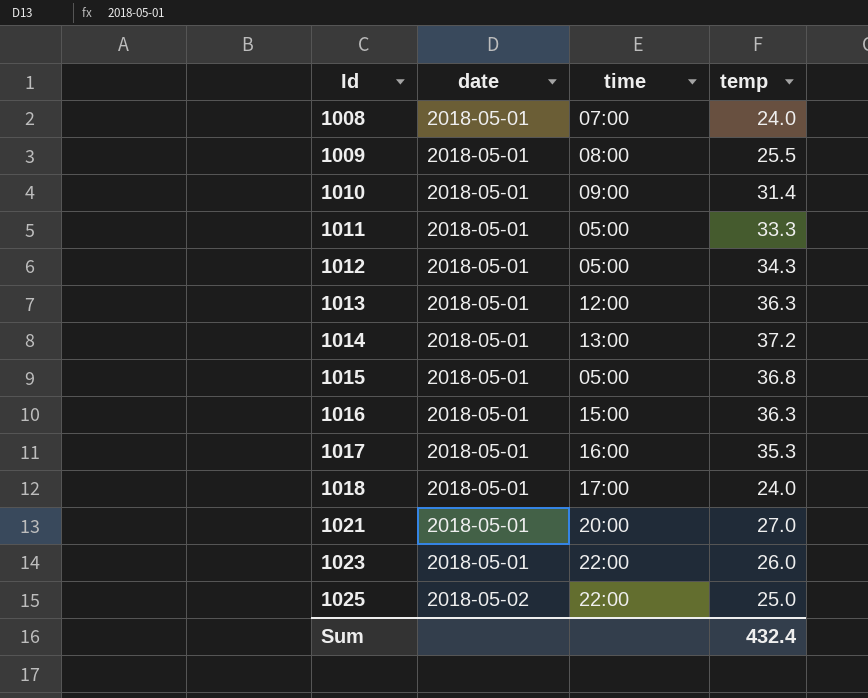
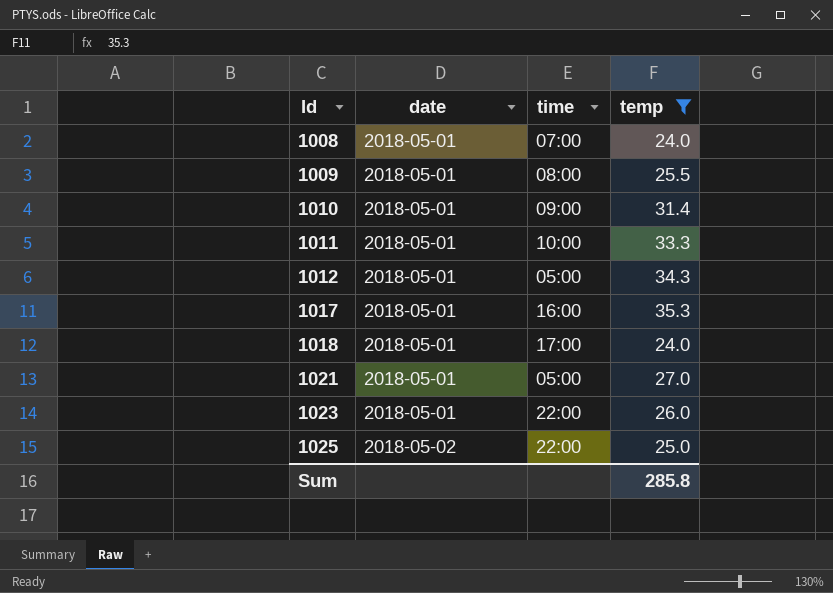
filter: none -> temp <= 35.3
1011 | time: 05:00 -> 10:00
1021 | time: 20:00 -> 05:00
Sum | temp: 432.4 -> 285.8

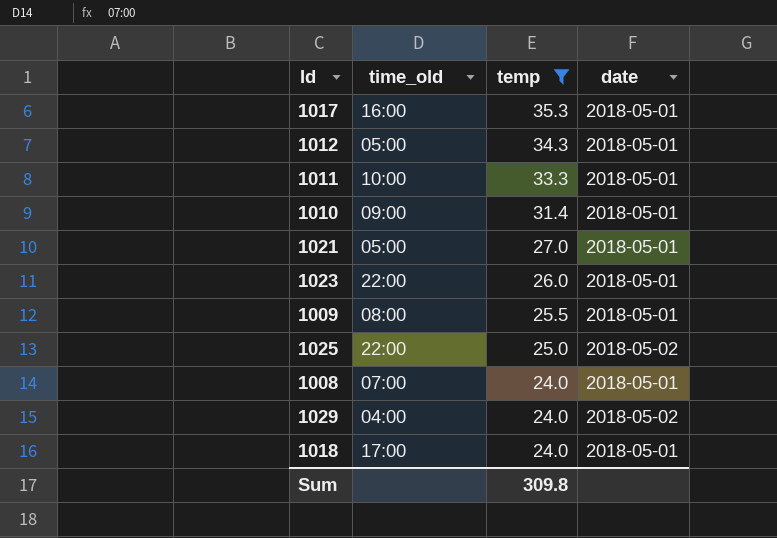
row order: Id ascending -> temp descending
column name: time -> time_old
column date | position: 2 -> 4
row 1029: none -> 04:00 | 24.0 | 2018-05-02
Sum | temp: 285.8 -> 309.8

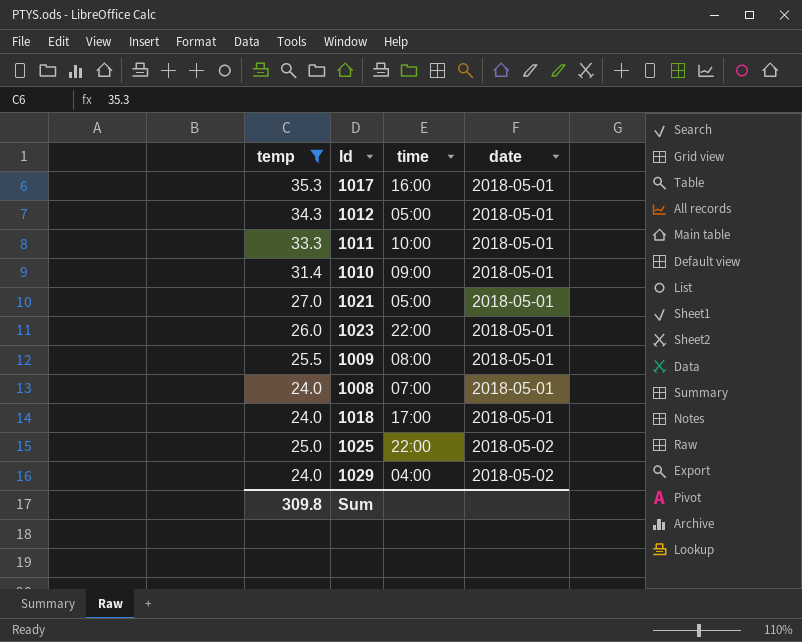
row order: temp descending -> date ascending
column temp | position: 3 -> 1
column name: time_old -> time

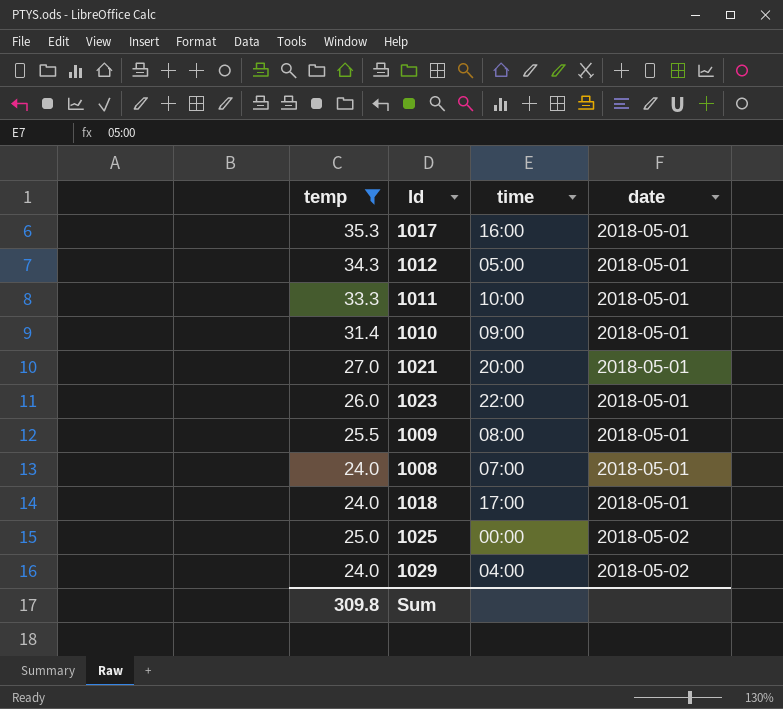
1021 | time: 05:00 -> 20:00
1025 | time: 22:00 -> 00:00

